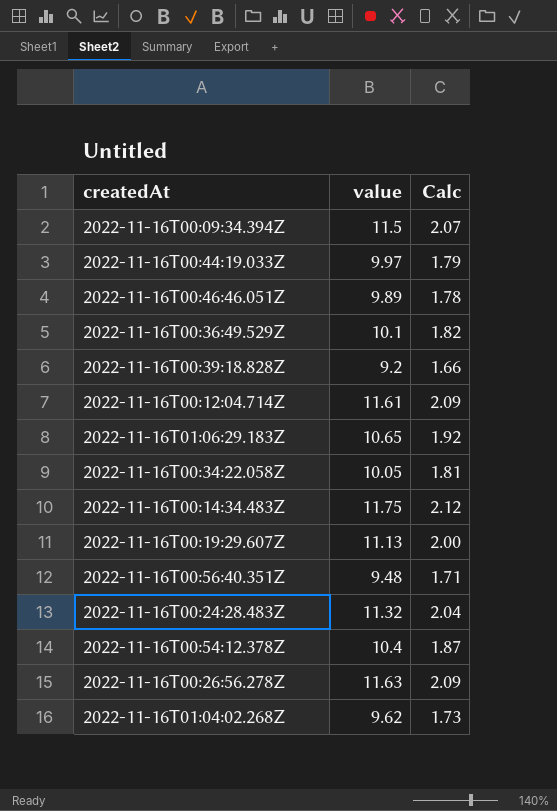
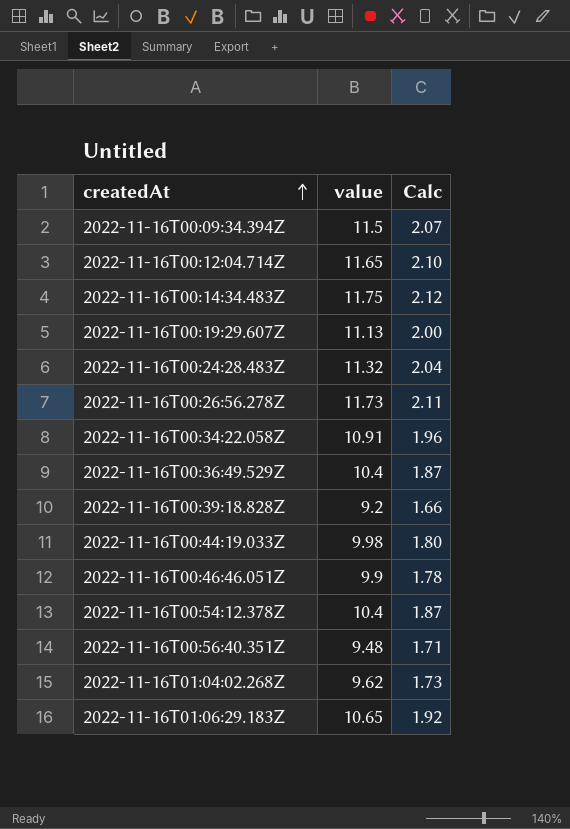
row order: none -> createdAt ascending
2022-11-16T00:12:04.714Z | value: 11.61 -> 11.65
2022-11-16T00:12:04.714Z | Calc: 2.09 -> 2.10
2022-11-16T00:26:56.278Z | value: 11.63 -> 11.73
2022-11-16T00:26:56.278Z | Calc: 2.09 -> 2.11
2022-11-16T00:34:22.058Z | value: 10.05 -> 10.91
2022-11-16T00:34:22.058Z | Calc: 1.81 -> 1.96
2022-11-16T00:36:49.529Z | value: 10.1 -> 10.4
2022-11-16T00:36:49.529Z | Calc: 1.82 -> 1.87
2022-11-16T00:44:19.033Z | value: 9.97 -> 9.98
2022-11-16T00:44:19.033Z | Calc: 1.79 -> 1.80
2022-11-16T00:46:46.051Z | value: 9.89 -> 9.9

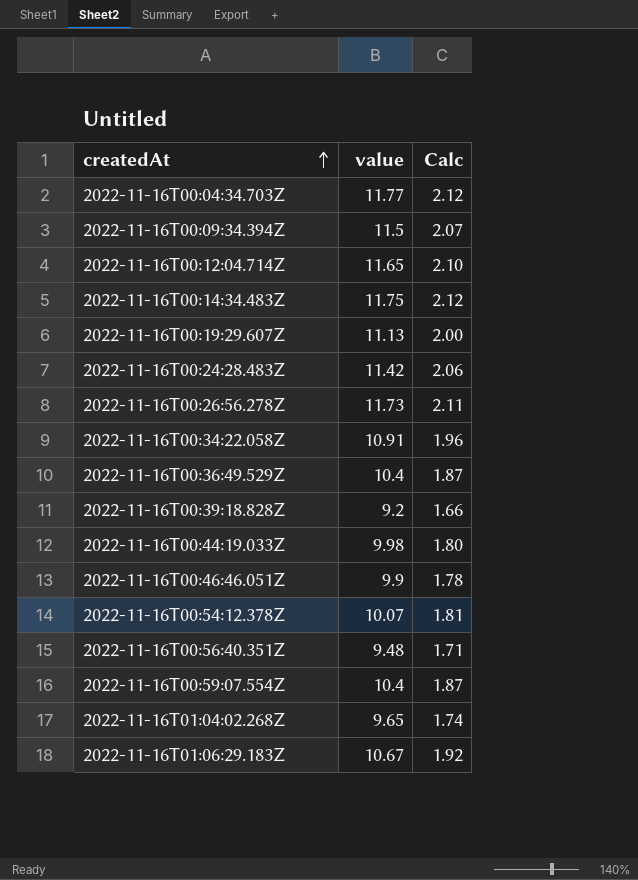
row 2022-11-16T00:04:34.703Z: none -> 11.77 | 2.12
2022-11-16T00:24:28.483Z | value: 11.32 -> 11.42
2022-11-16T00:24:28.483Z | Calc: 2.04 -> 2.06
2022-11-16T00:54:12.378Z | value: 10.4 -> 10.07
2022-11-16T00:54:12.378Z | Calc: 1.87 -> 1.81
row 2022-11-16T00:59:07.554Z: none -> 10.4 | 1.87
2022-11-16T01:04:02.268Z | value: 9.62 -> 9.65
2022-11-16T01:04:02.268Z | Calc: 1.73 -> 1.74
2022-11-16T01:06:29.183Z | value: 10.65 -> 10.67

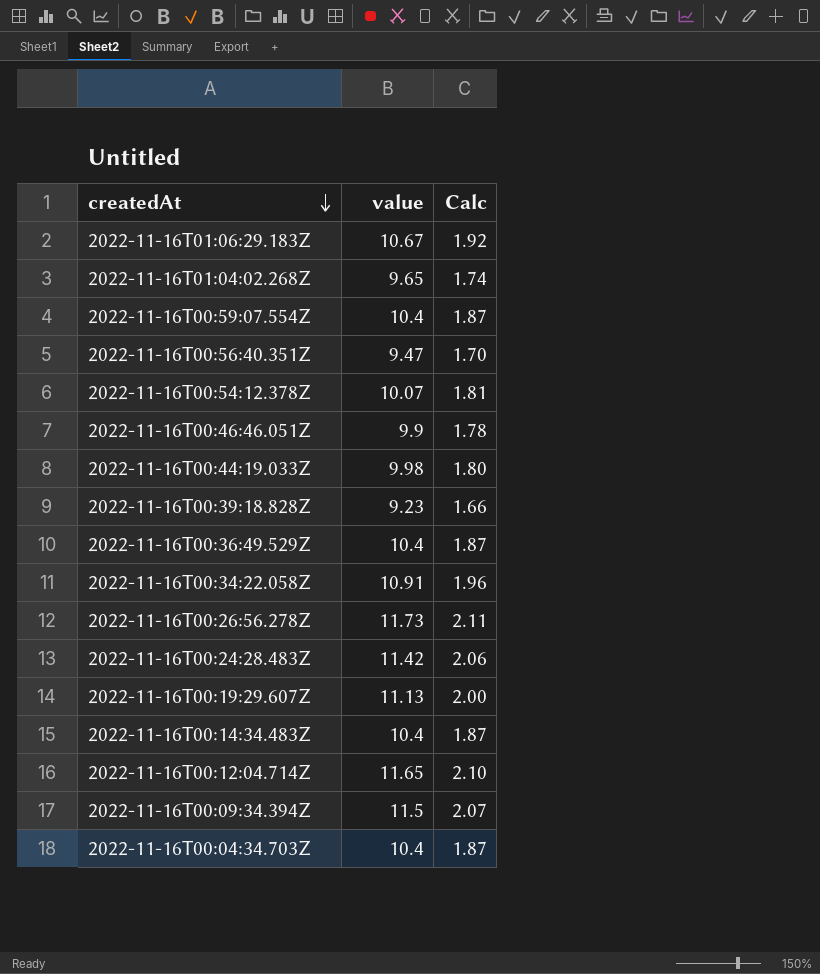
row order: createdAt ascending -> createdAt descending
2022-11-16T00:56:40.351Z | value: 9.48 -> 9.47
2022-11-16T00:56:40.351Z | Calc: 1.71 -> 1.70
2022-11-16T00:39:18.828Z | value: 9.2 -> 9.23
2022-11-16T00:14:34.483Z | value: 11.75 -> 10.4
2022-11-16T00:14:34.483Z | Calc: 2.12 -> 1.87
2022-11-16T00:04:34.703Z | value: 11.77 -> 10.4
2022-11-16T00:04:34.703Z | Calc: 2.12 -> 1.87

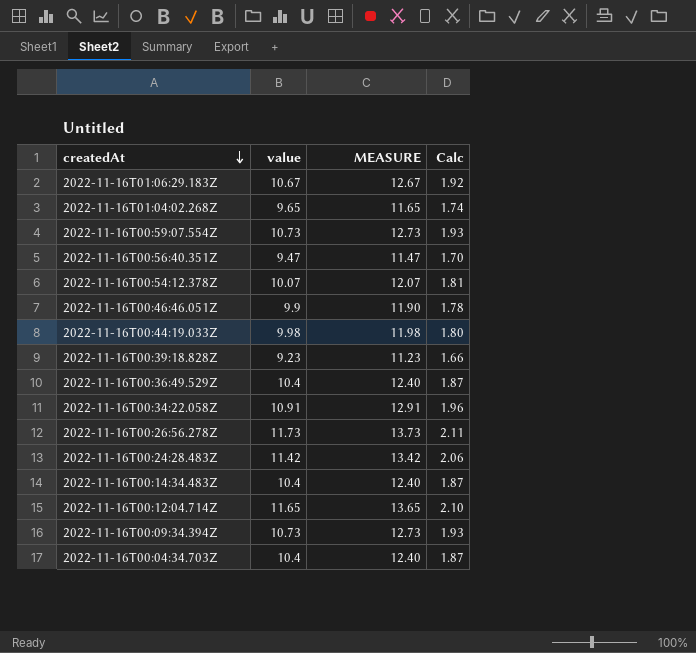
column MEASURE | formula: none -> [value] + 2
row 2022-11-16T00:19:29.607Z: 11.13 | 2.00 -> none
2022-11-16T00:59:07.554Z | value: 10.4 -> 10.73
2022-11-16T00:59:07.554Z | Calc: 1.87 -> 1.93
2022-11-16T00:09:34.394Z | value: 11.5 -> 10.73
2022-11-16T00:09:34.394Z | Calc: 2.07 -> 1.93

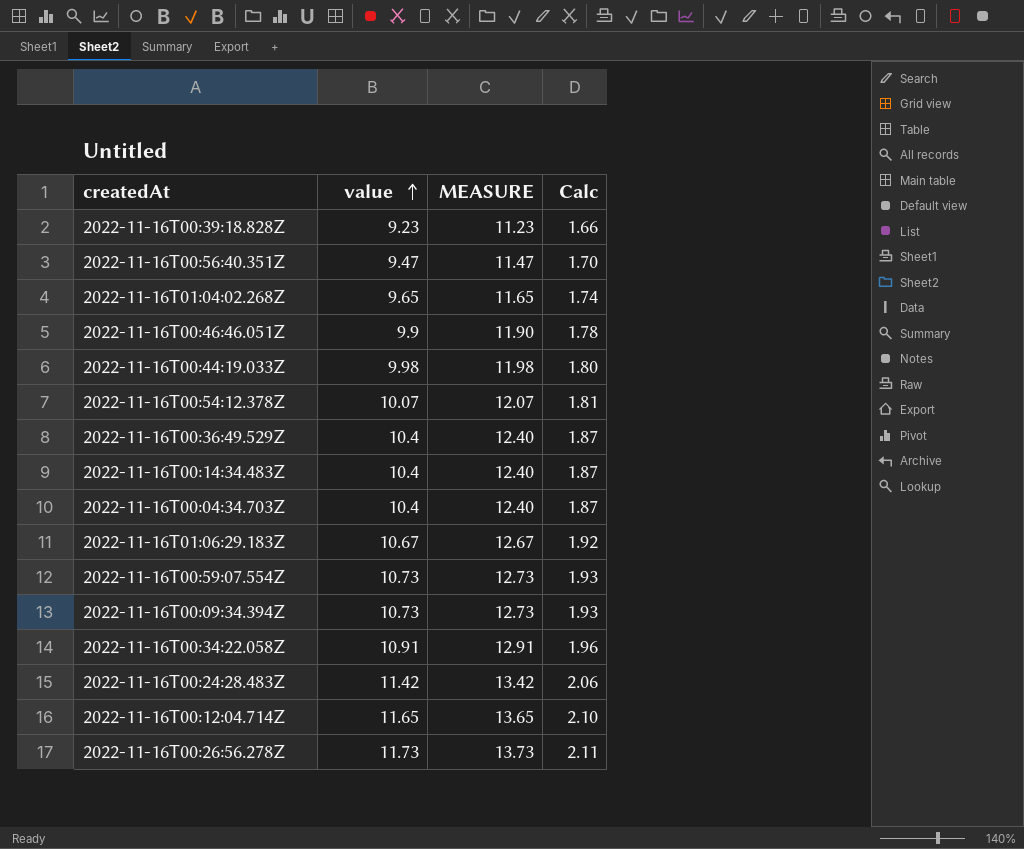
row order: createdAt descending -> value ascending

